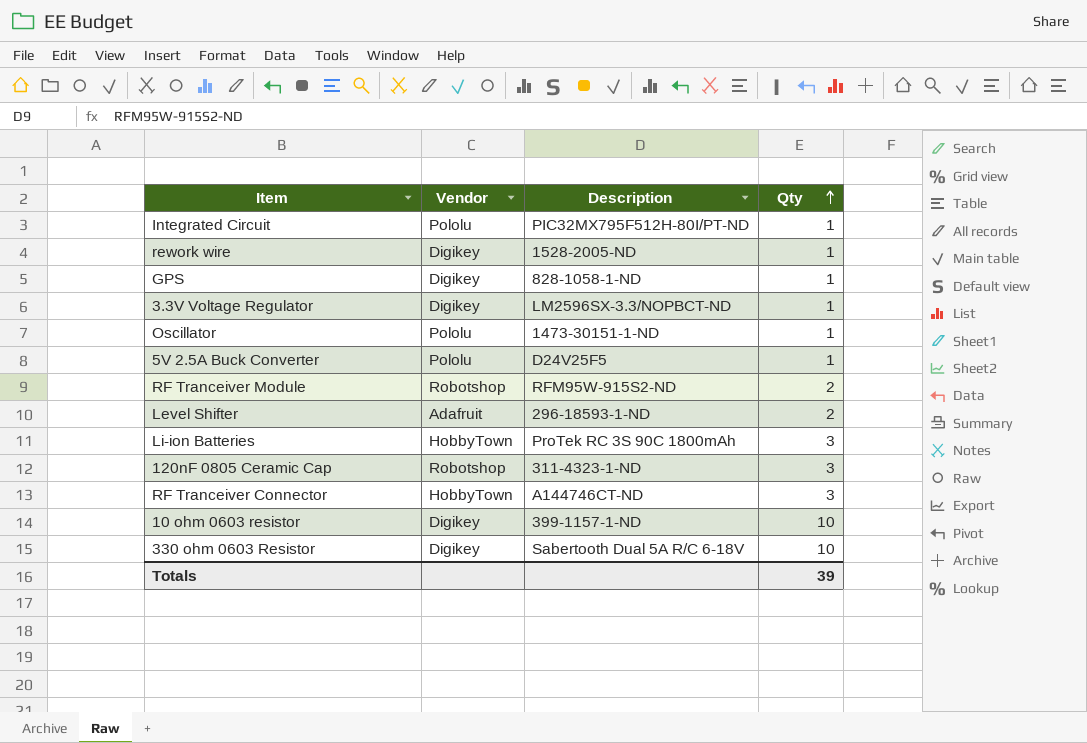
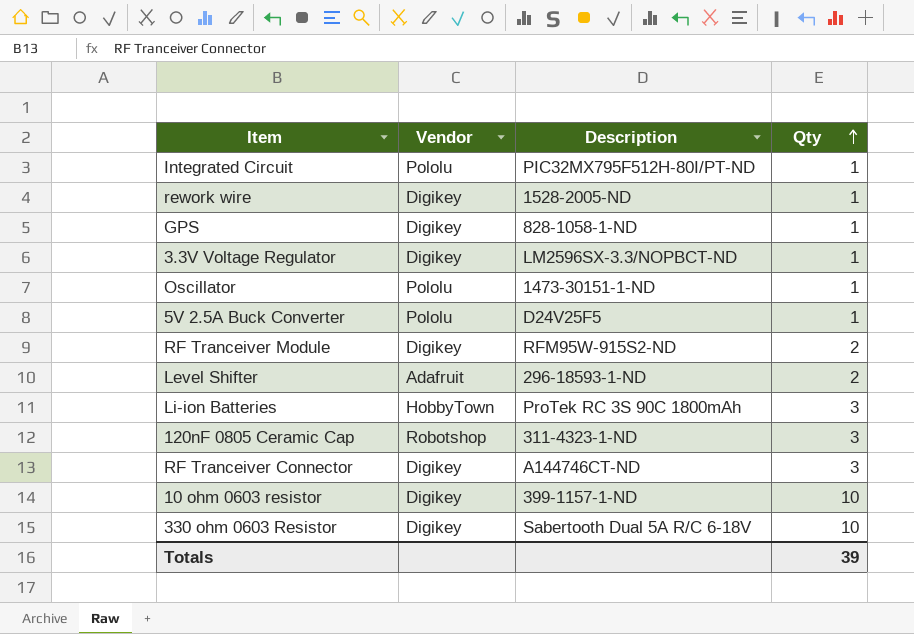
RF Tranceiver Module | Vendor: Robotshop -> Digikey
RF Tranceiver Connector | Vendor: HobbyTown -> Digikey

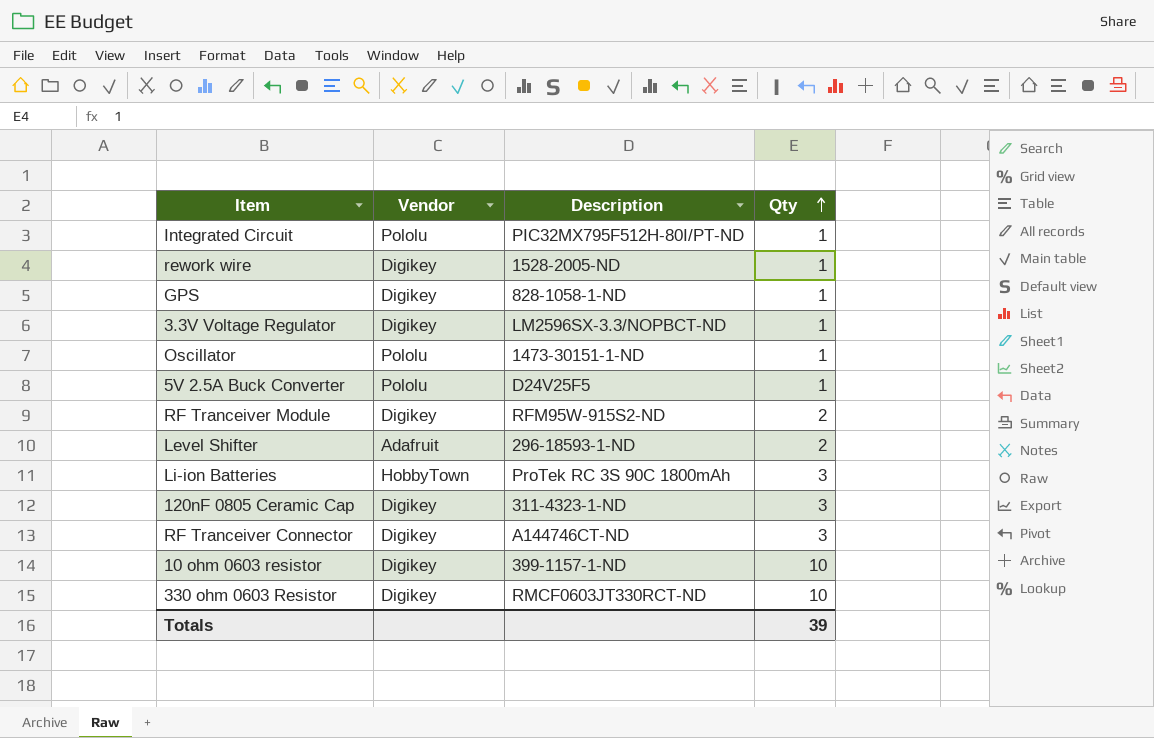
120nF 0805 Ceramic Cap | Vendor: Robotshop -> Digikey
330 ohm 0603 Resistor | Description: Sabertooth Dual 5A R/C 6-18V -> RMCF0603JT330RCT-ND

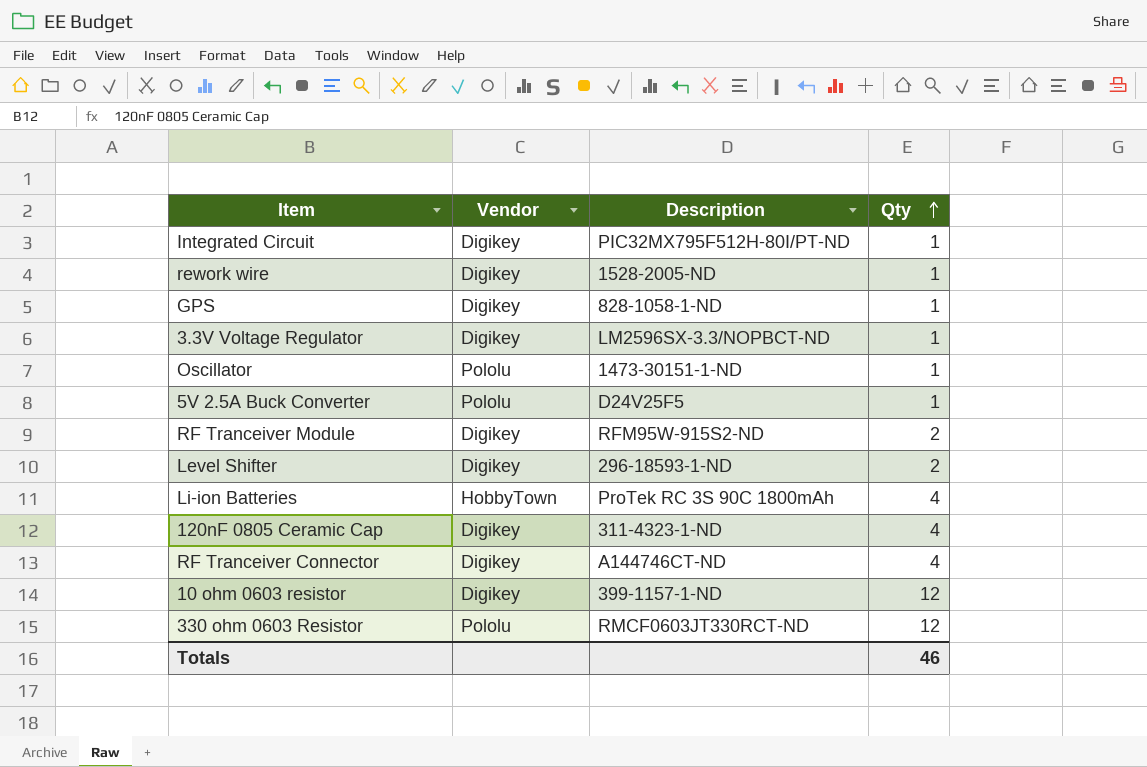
Integrated Circuit | Vendor: Pololu -> Digikey
Level Shifter | Vendor: Adafruit -> Digikey
Li-ion Batteries | Qty: 3 -> 4
120nF 0805 Ceramic Cap | Qty: 3 -> 4
RF Tranceiver Connector | Qty: 3 -> 4
10 ohm 0603 resistor | Qty: 10 -> 12
330 ohm 0603 Resistor | Vendor: Digikey -> Pololu
330 ohm 0603 Resistor | Qty: 10 -> 12
Totals | Qty: 39 -> 46

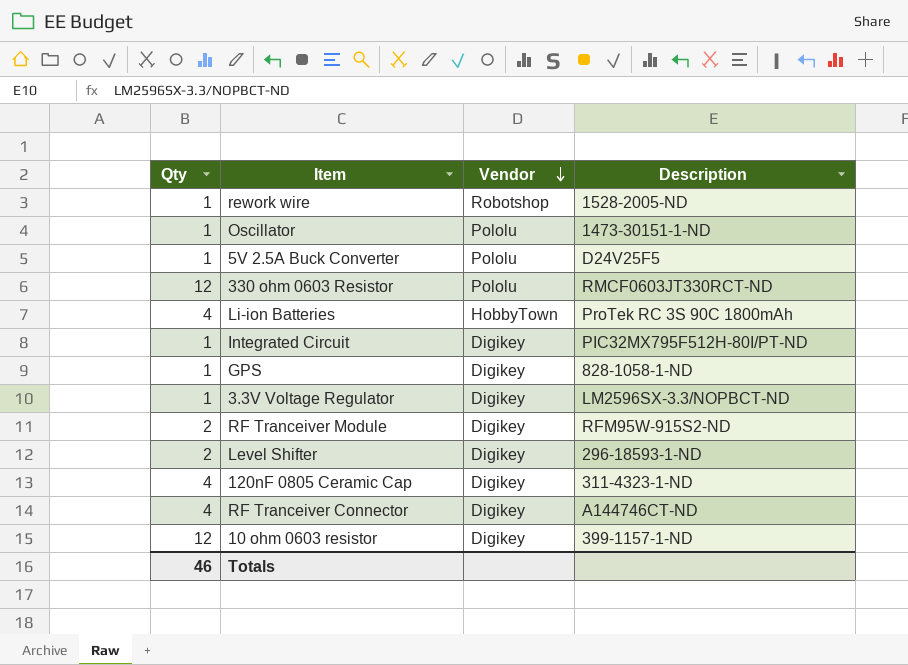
row order: Qty ascending -> Vendor descending
column Qty | position: 4 -> 1
rework wire | Vendor: Digikey -> Robotshop

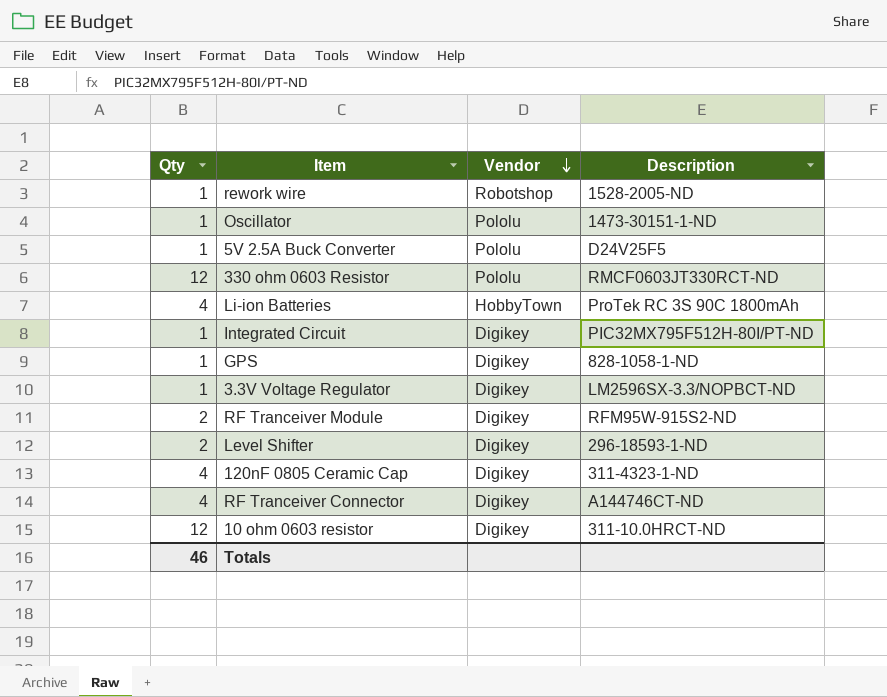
10 ohm 0603 resistor | Description: 399-1157-1-ND -> 311-10.0HRCT-ND

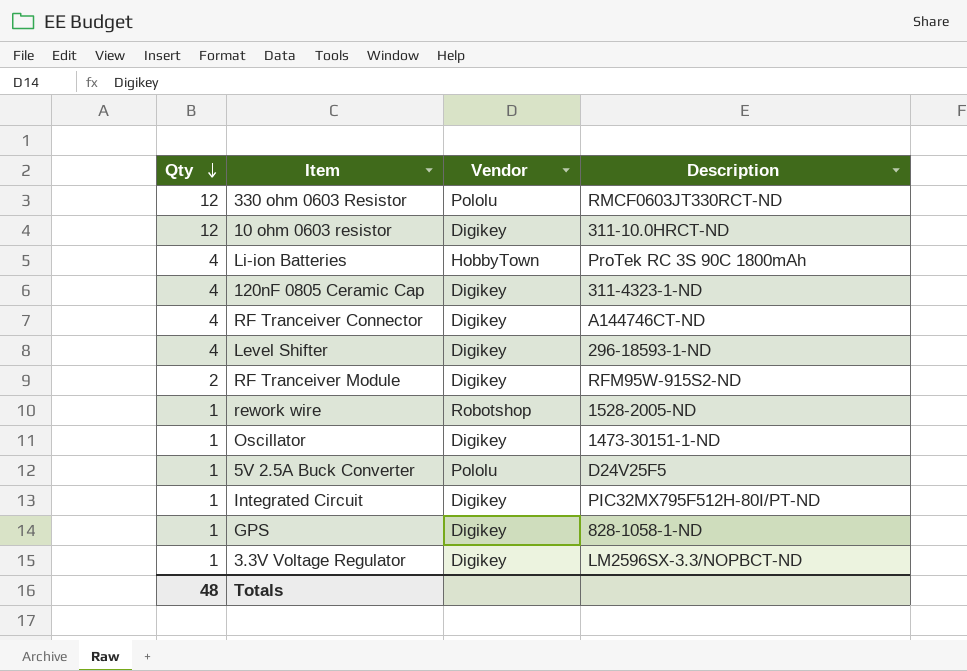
row order: Vendor descending -> Qty descending
Level Shifter | Qty: 2 -> 4
Oscillator | Vendor: Pololu -> Digikey
Totals | Qty: 46 -> 48

